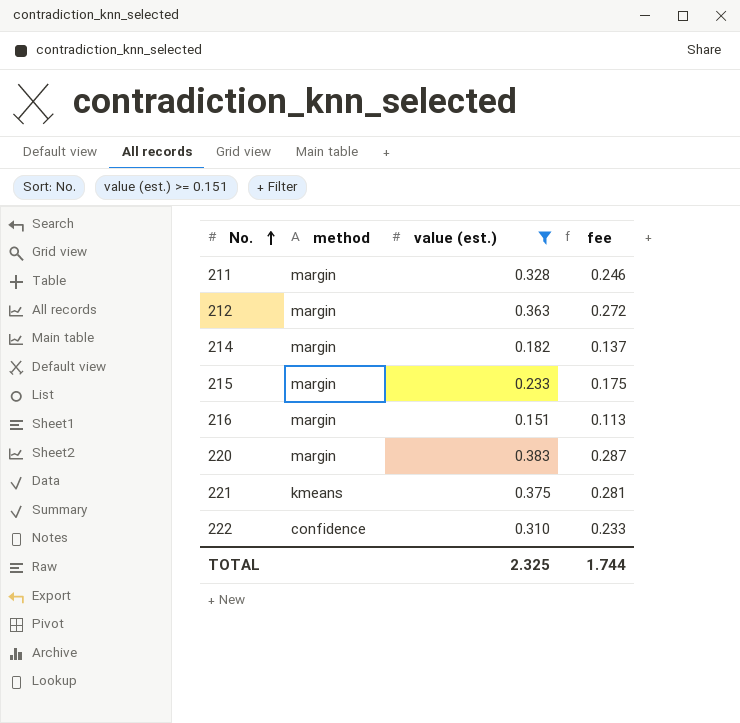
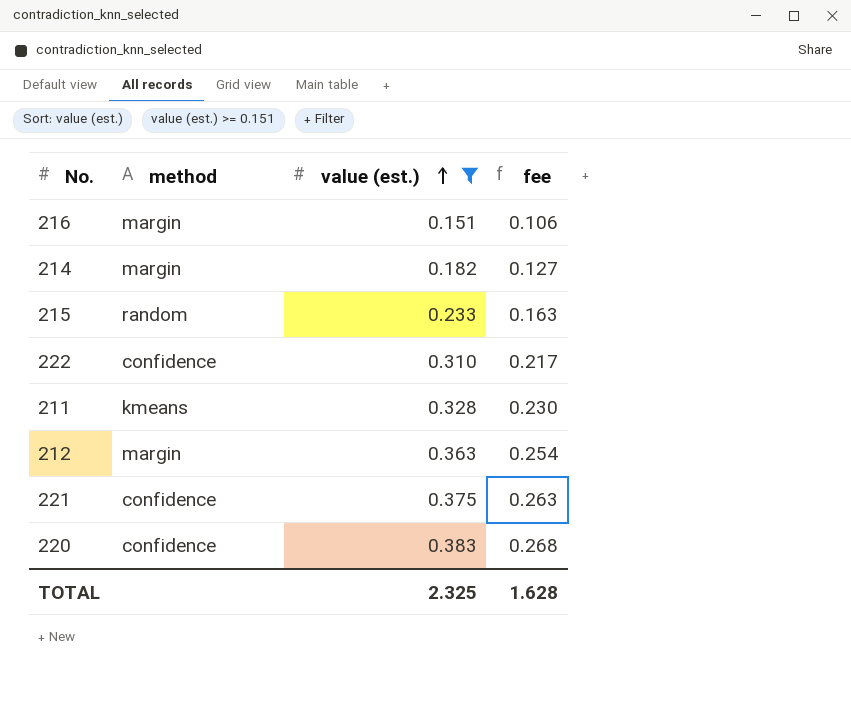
row order: No. ascending -> value (est.) ascending
column fee | formula: [value (est.)] * 0.75 -> [value (est.)] * 0.7
215 | method: margin -> random
211 | method: margin -> kmeans
221 | method: kmeans -> confidence
220 | method: margin -> confidence
TOTAL | fee: 1.744 -> 1.628

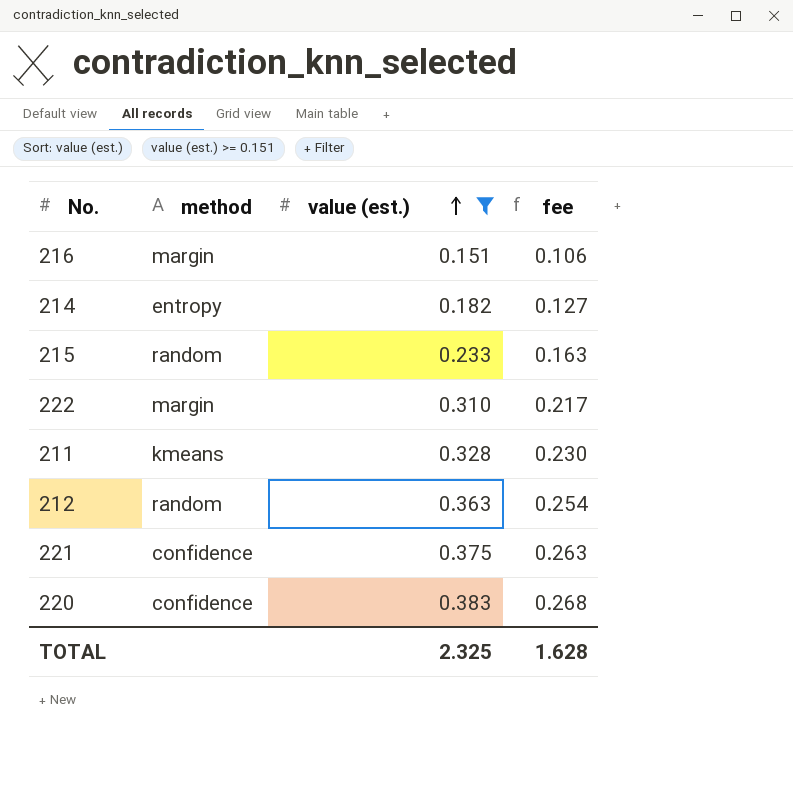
214 | method: margin -> entropy
222 | method: confidence -> margin
212 | method: margin -> random

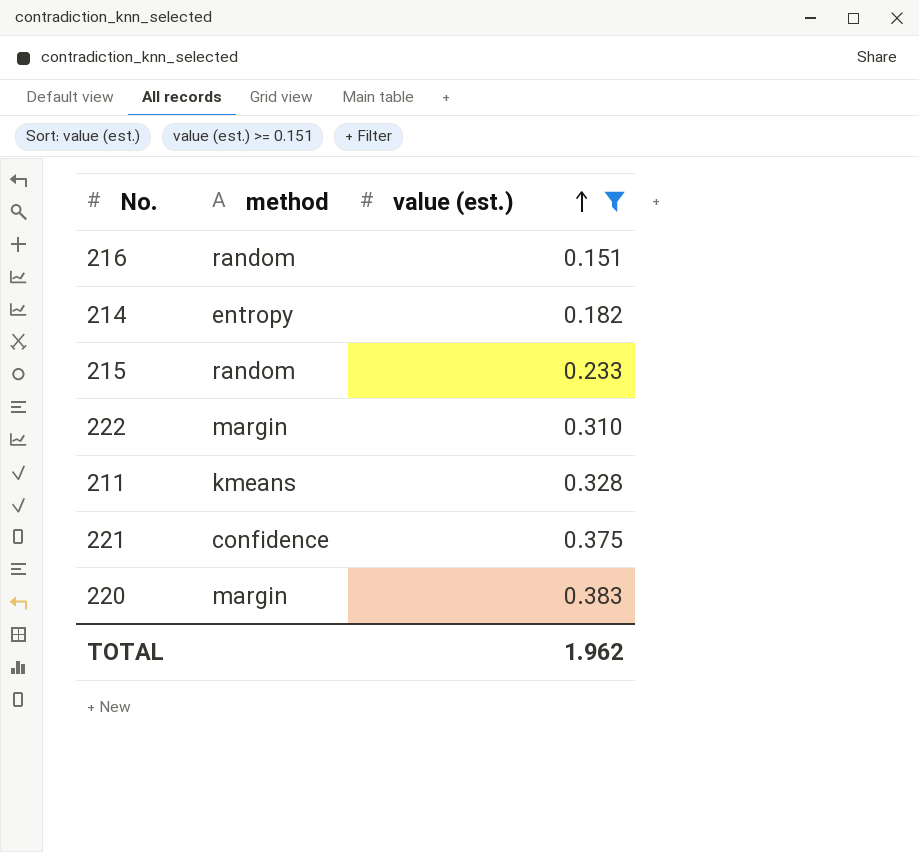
column fee | formula: [value (est.)] * 0.7 -> none
row 212: random | 0.363 | 0.254 -> none
216 | method: margin -> random
220 | method: confidence -> margin
TOTAL | value (est.): 2.325 -> 1.962

